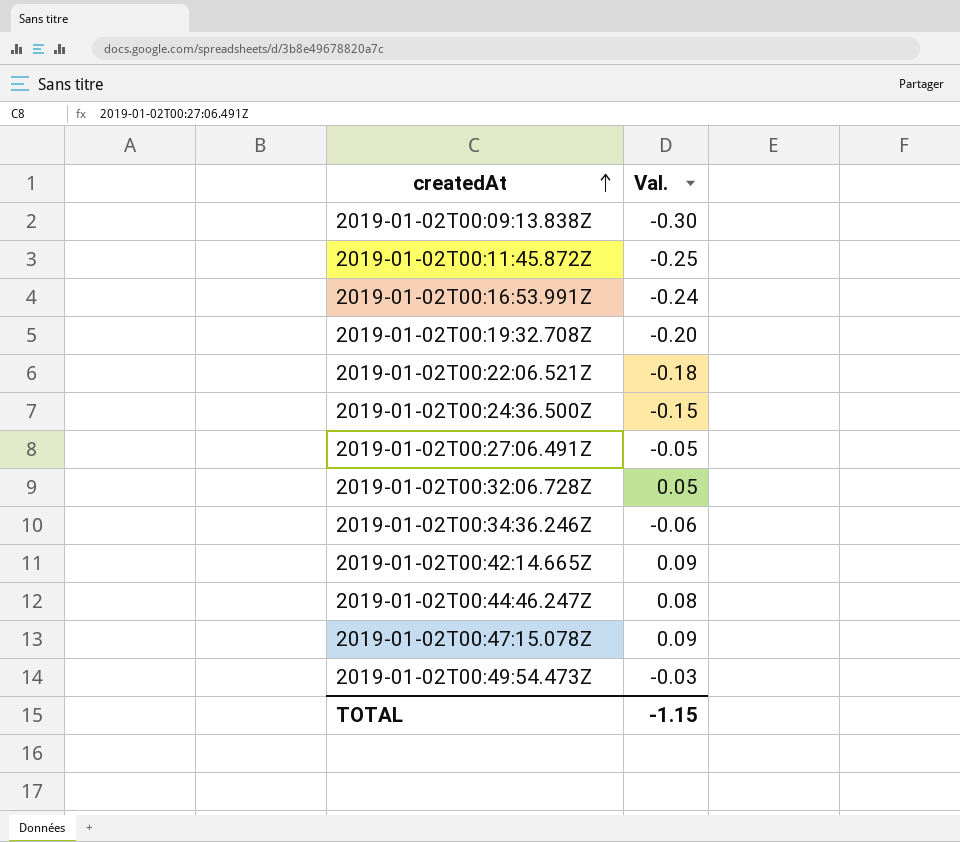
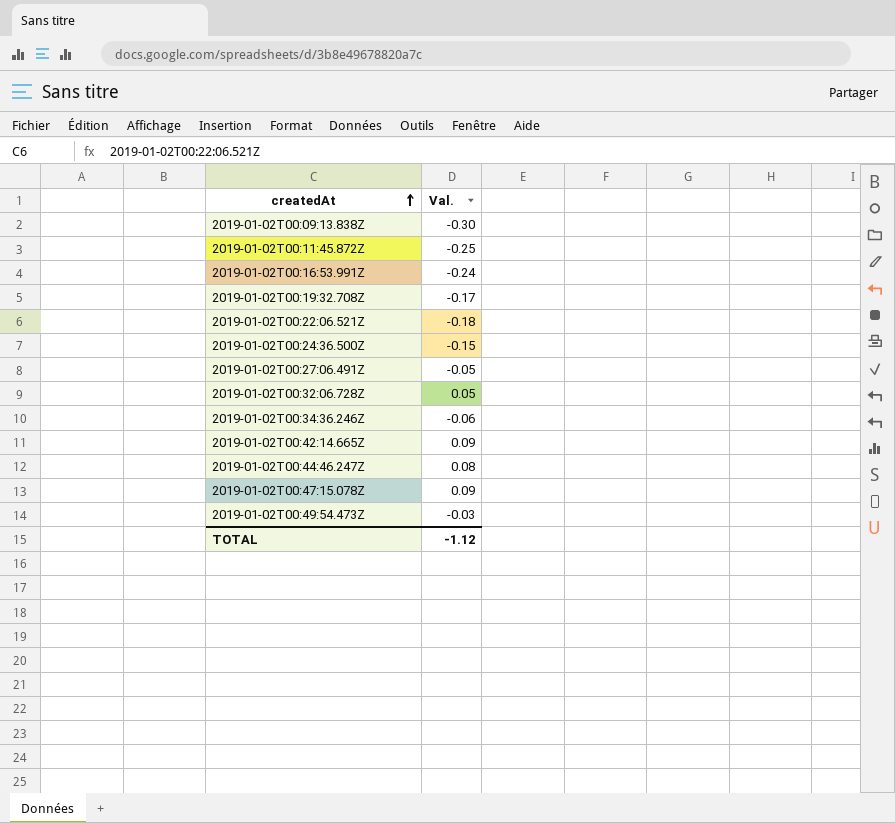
2019-01-02T00:19:32.708Z | Val.: -0.20 -> -0.17
TOTAL | Val.: -1.15 -> -1.12

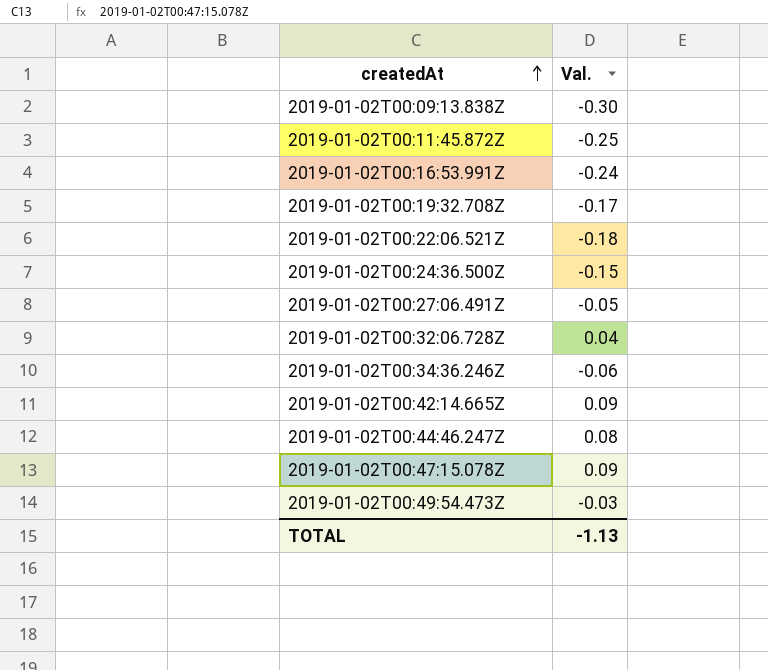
2019-01-02T00:32:06.728Z | Val.: 0.05 -> 0.04
TOTAL | Val.: -1.12 -> -1.13

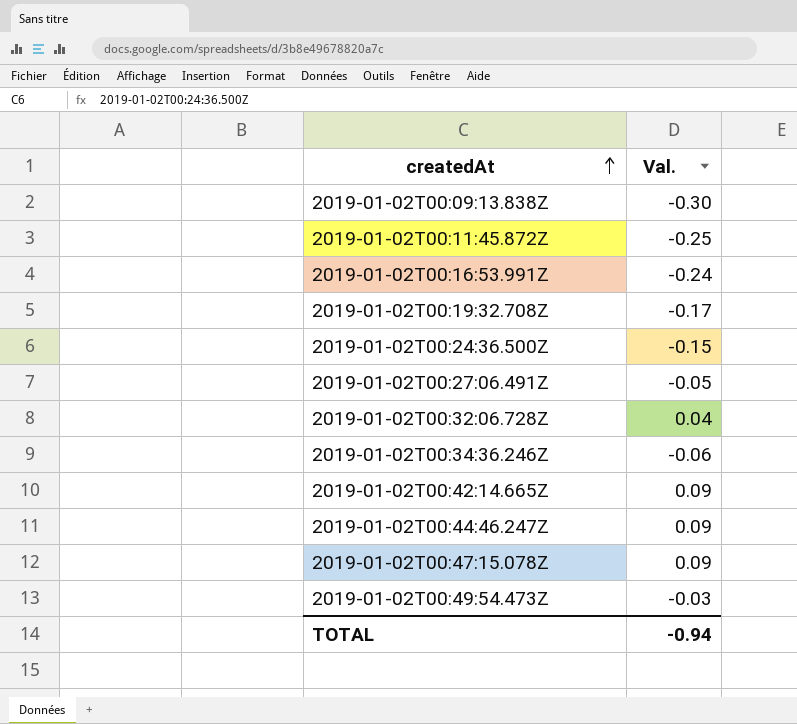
row 2019-01-02T00:22:06.521Z: -0.18 -> none
2019-01-02T00:44:46.247Z | Val.: 0.08 -> 0.09
TOTAL | Val.: -1.13 -> -0.94

